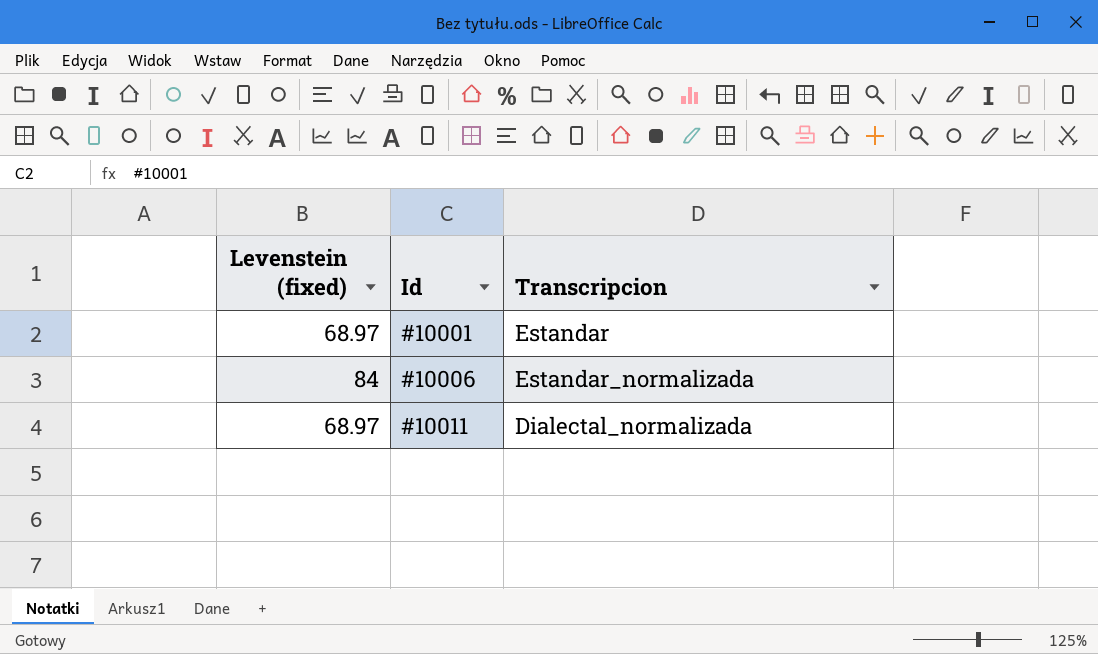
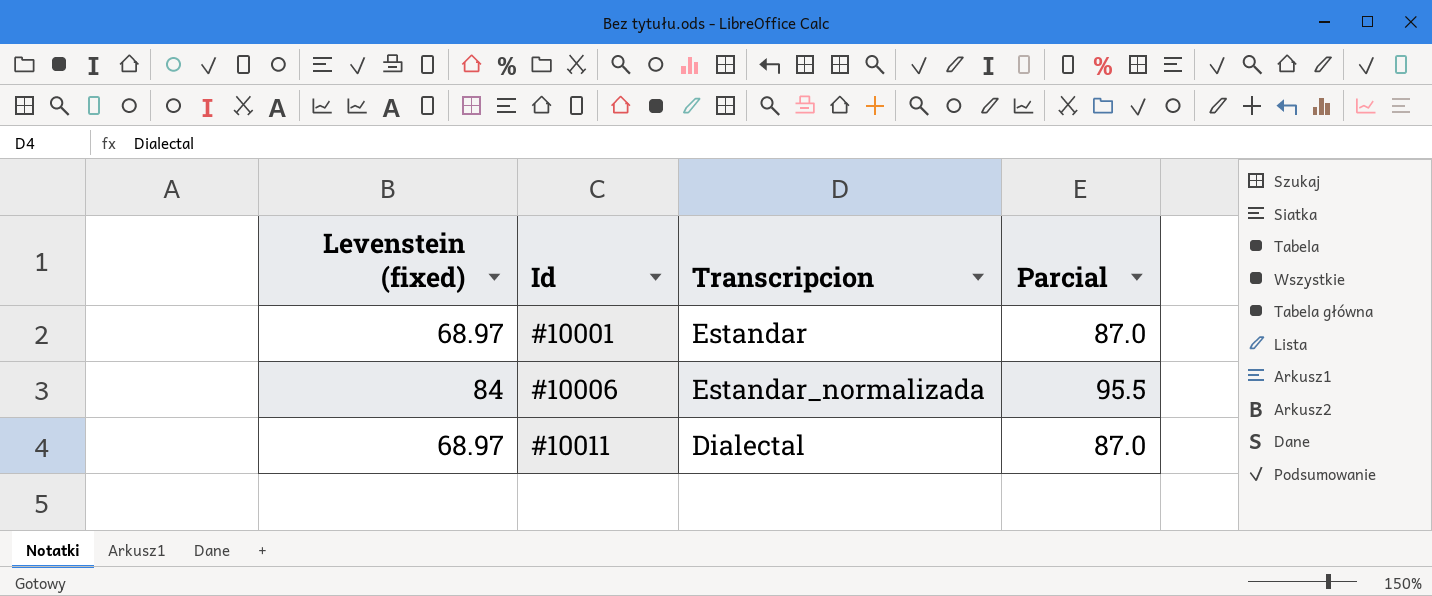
column Parcial | position: none -> 4
#10011 | Transcripcion: Dialectal_normalizada -> Dialectal

